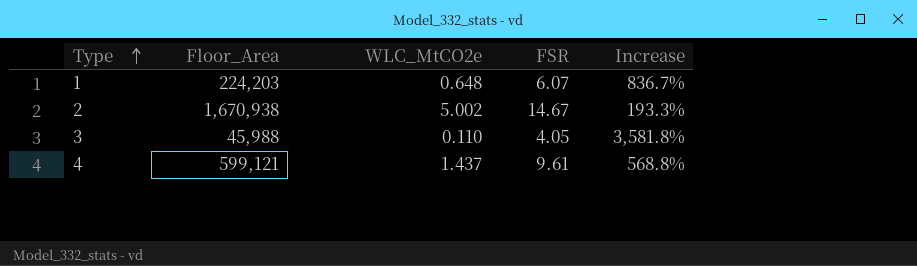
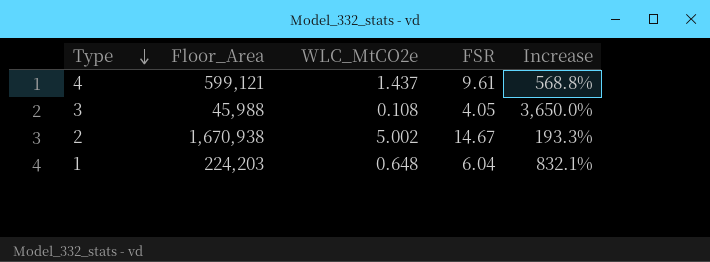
row order: Type ascending -> Type descending
3 | WLC_MtCO2e: 0.110 -> 0.108
3 | Increase: 3,581.8% -> 3,650.0%
1 | FSR: 6.07 -> 6.04
1 | Increase: 836.7% -> 832.1%

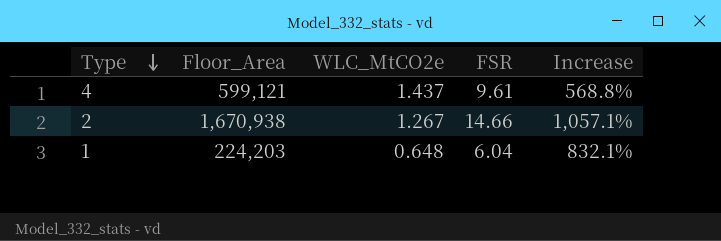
row 3: 45,988 | 0.108 | 4.05 | 3,650.0% -> none
2 | WLC_MtCO2e: 5.002 -> 1.267
2 | FSR: 14.67 -> 14.66
2 | Increase: 193.3% -> 1,057.1%

